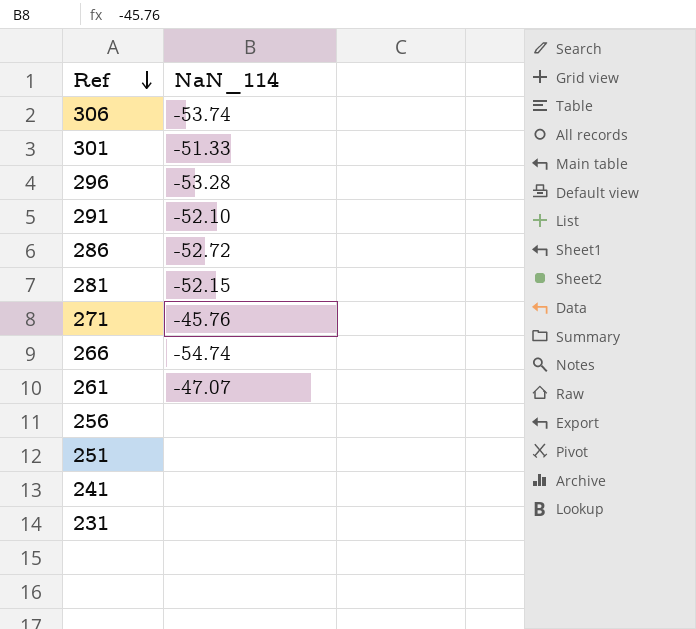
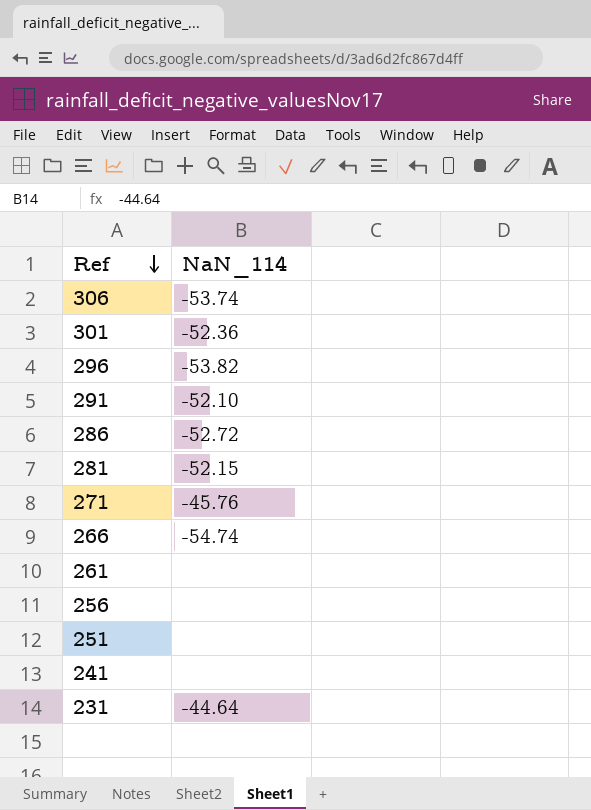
301 | NaN_114: -51.33 -> -52.36
296 | NaN_114: -53.28 -> -53.82
261 | NaN_114: -47.07 -> none
231 | NaN_114: none -> -44.64

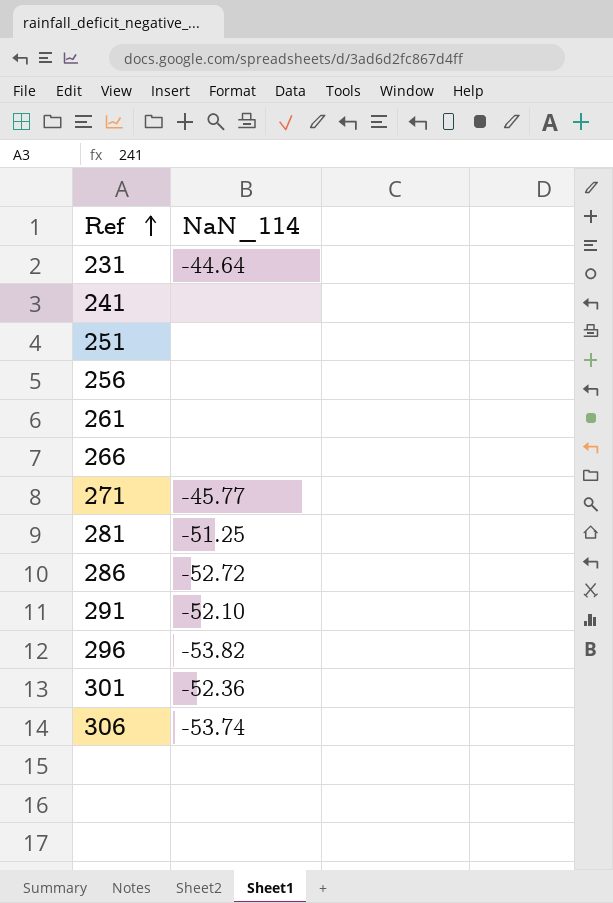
row order: Ref descending -> Ref ascending
266 | NaN_114: -54.74 -> none
271 | NaN_114: -45.76 -> -45.77
281 | NaN_114: -52.15 -> -51.25

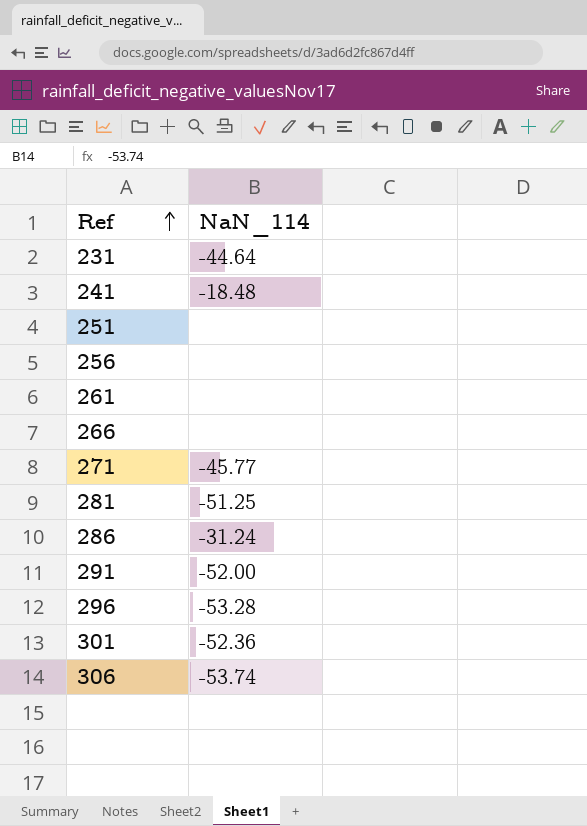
241 | NaN_114: none -> -18.48
286 | NaN_114: -52.72 -> -31.24
291 | NaN_114: -52.10 -> -52.00
296 | NaN_114: -53.82 -> -53.28

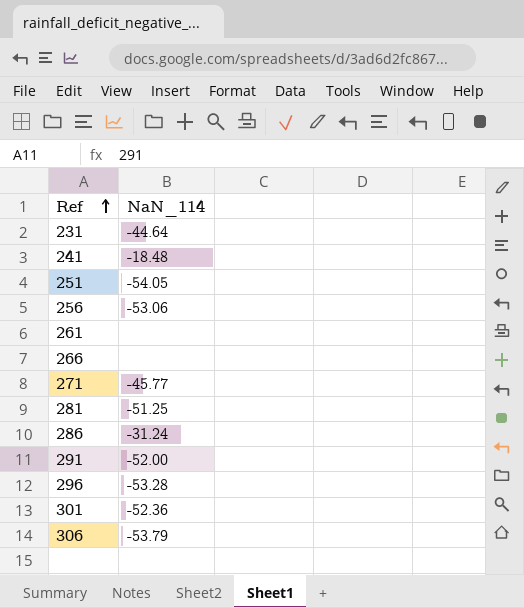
251 | NaN_114: none -> -54.05
256 | NaN_114: none -> -53.06
306 | NaN_114: -53.74 -> -53.79

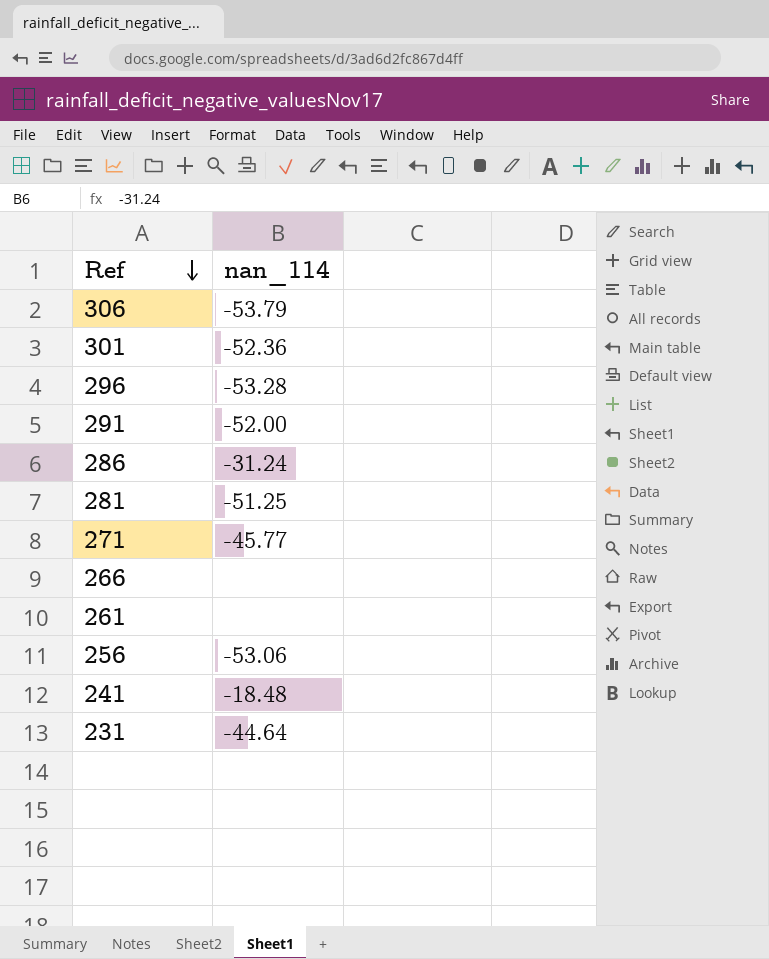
row order: Ref ascending -> Ref descending
column name: NaN_114 -> nan_114
row 251: -54.05 -> none

